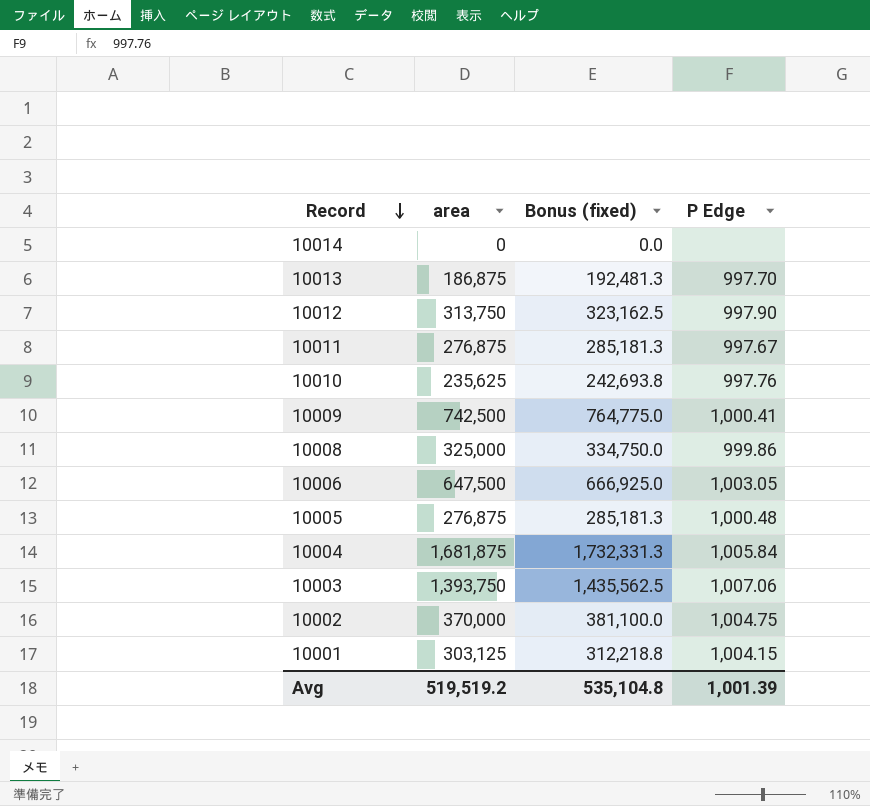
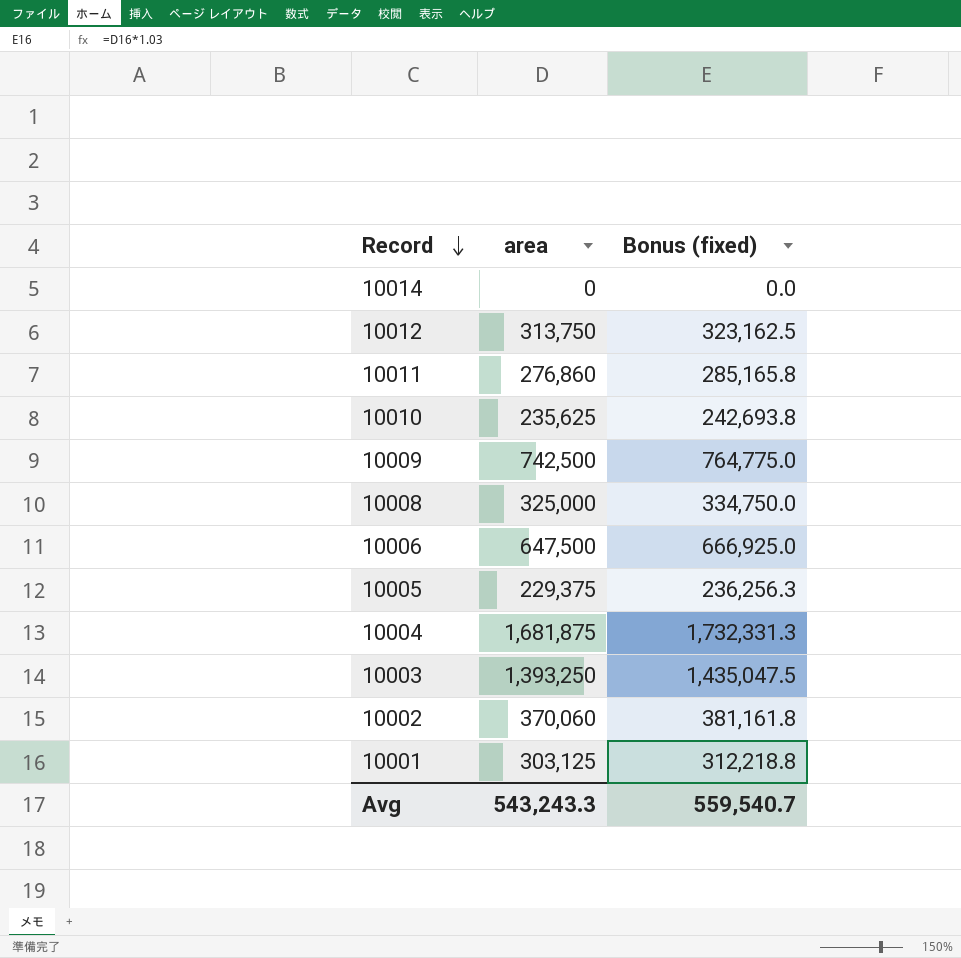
column P Edge | position: 4 -> none
row 10013: 186,875 | 192,481.3 | 997.70 -> none
10011 | area: 276,875 -> 276,860
10011 | Bonus (fixed): 285,181.3 -> 285,165.8
10005 | area: 276,875 -> 229,375
10005 | Bonus (fixed): 285,181.3 -> 236,256.3
10003 | area: 1,393,750 -> 1,393,250
10003 | Bonus (fixed): 1,435,562.5 -> 1,435,047.5
10002 | area: 370,000 -> 370,060
10002 | Bonus (fixed): 381,100.0 -> 381,161.8
Avg | area: 519,519.2 -> 543,243.3
Avg | Bonus (fixed): 535,104.8 -> 559,540.7

